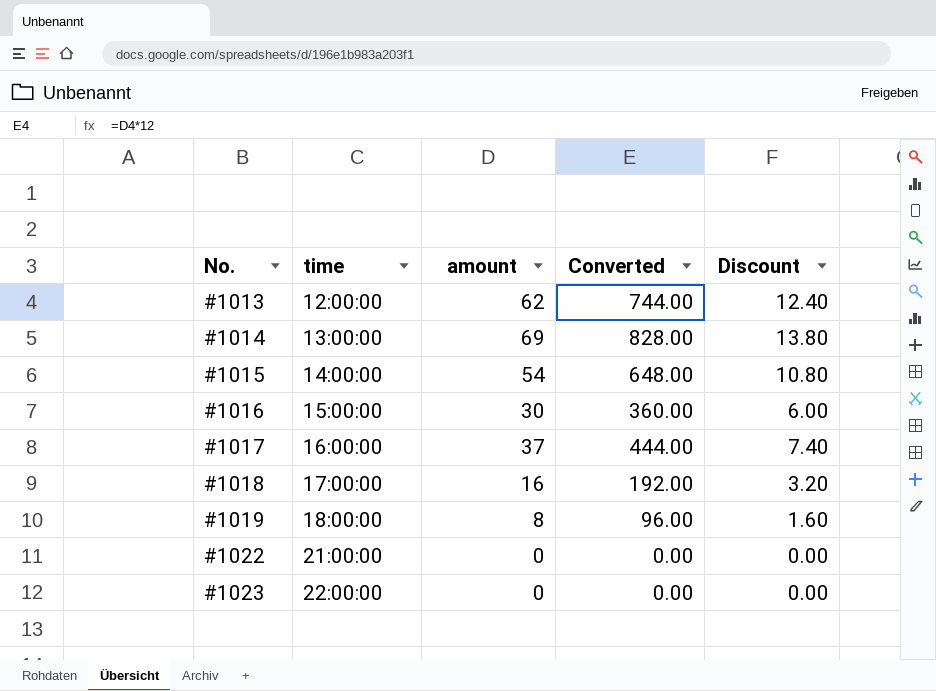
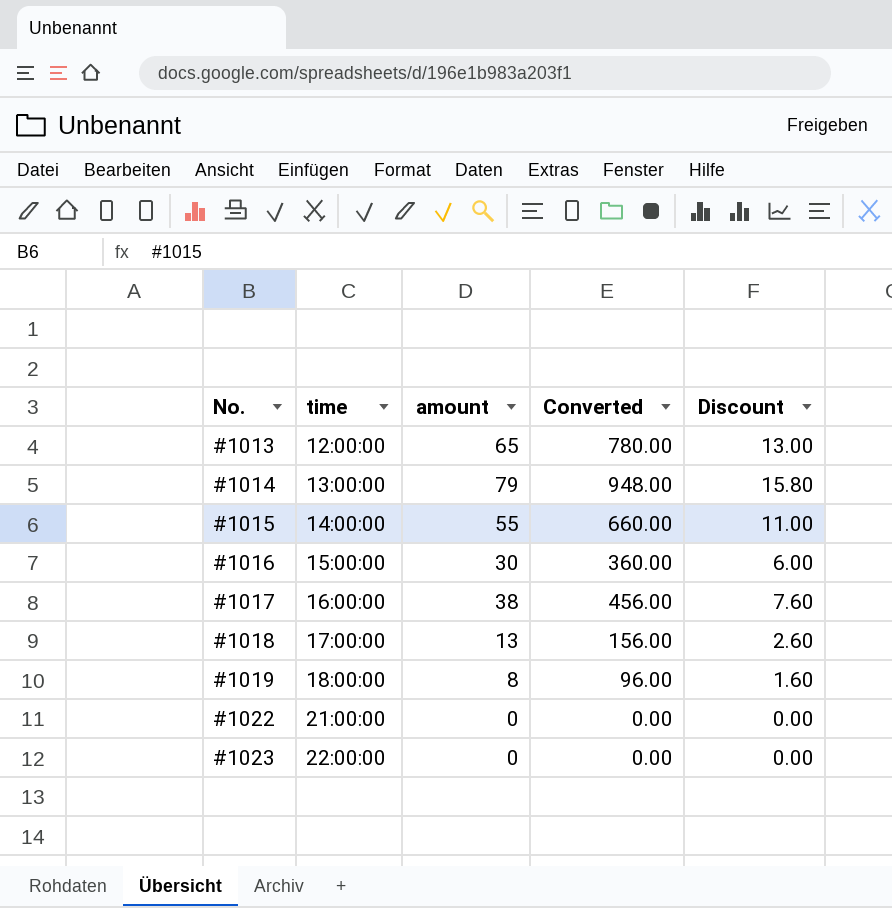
#1013 | amount: 62 -> 65
#1013 | Converted: 744.00 -> 780.00
#1013 | Discount: 12.40 -> 13.00
#1014 | amount: 69 -> 79
#1014 | Converted: 828.00 -> 948.00
#1014 | Discount: 13.80 -> 15.80
#1015 | amount: 54 -> 55
#1015 | Converted: 648.00 -> 660.00
#1015 | Discount: 10.80 -> 11.00
#1017 | amount: 37 -> 38
#1017 | Converted: 444.00 -> 456.00
#1017 | Discount: 7.40 -> 7.60
#1018 | amount: 16 -> 13
#1018 | Converted: 192.00 -> 156.00
#1018 | Discount: 3.20 -> 2.60

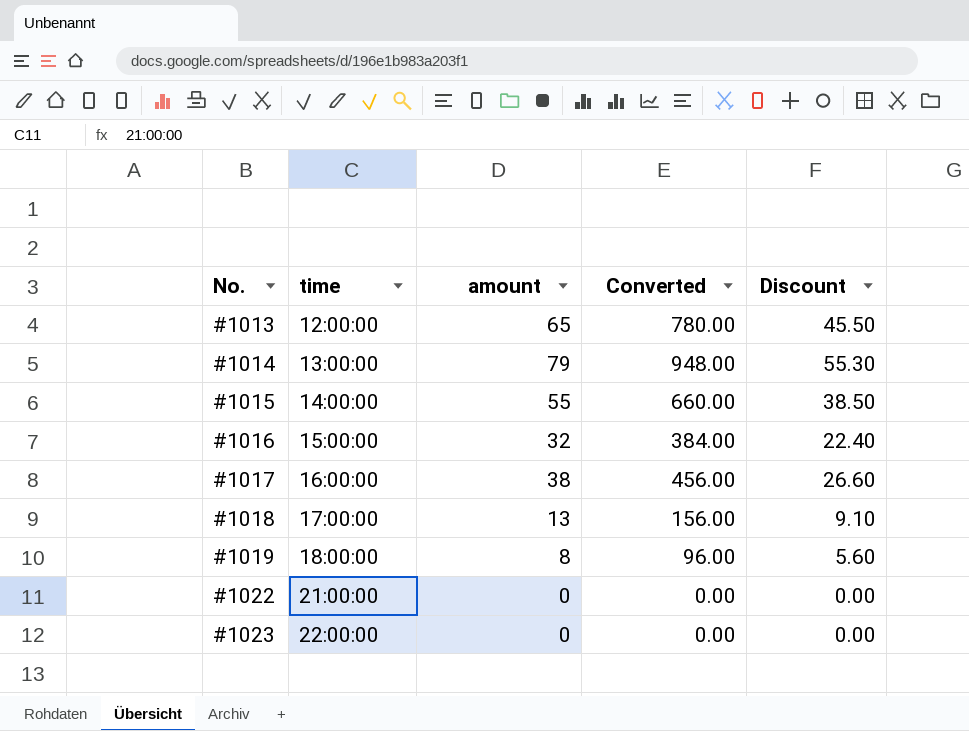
column Discount | formula: [amount] * 0.2 -> [amount] * 0.7
#1016 | amount: 30 -> 32
#1016 | Converted: 360.00 -> 384.00

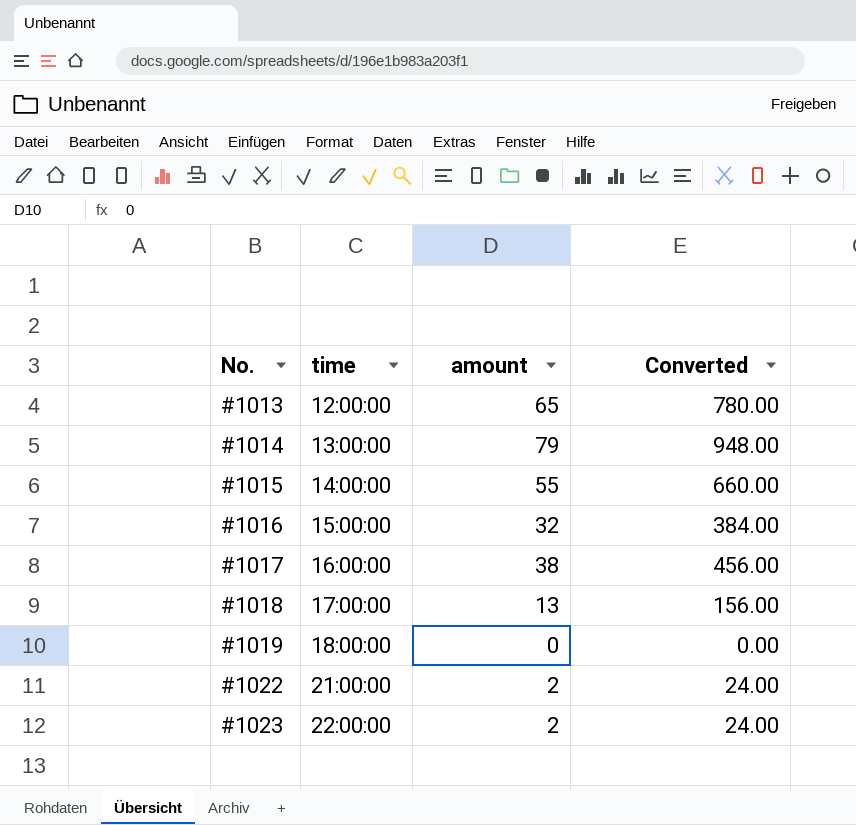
column Discount | formula: [amount] * 0.7 -> none
#1019 | amount: 8 -> 0
#1019 | Converted: 96.00 -> 0.00
#1022 | amount: 0 -> 2
#1022 | Converted: 0.00 -> 24.00
#1023 | amount: 0 -> 2
#1023 | Converted: 0.00 -> 24.00

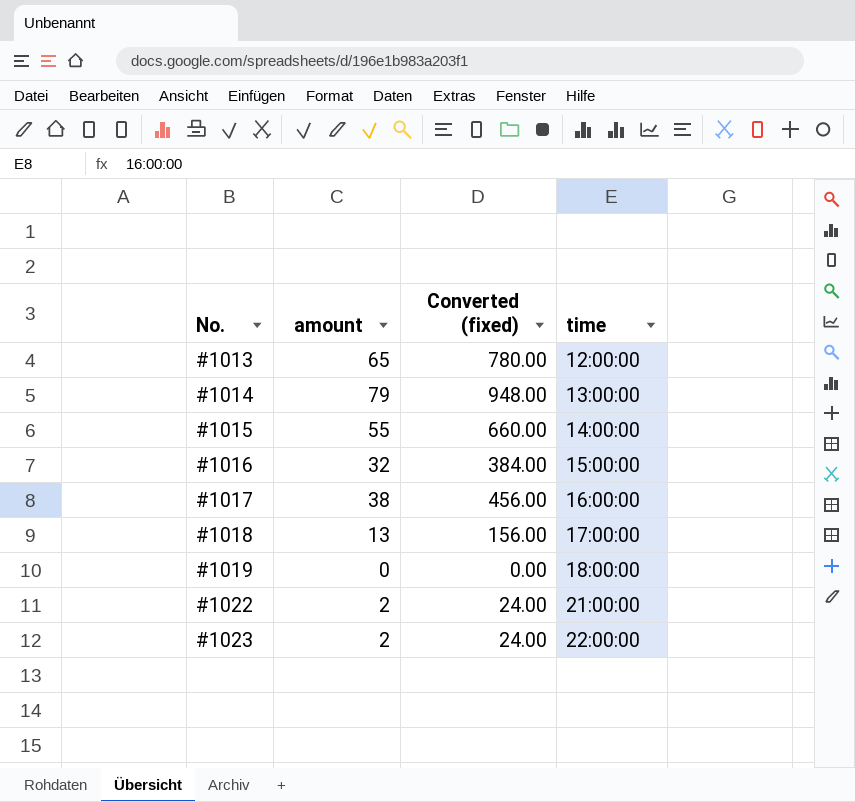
column name: Converted -> Converted (fixed)
column time | position: 2 -> 4

